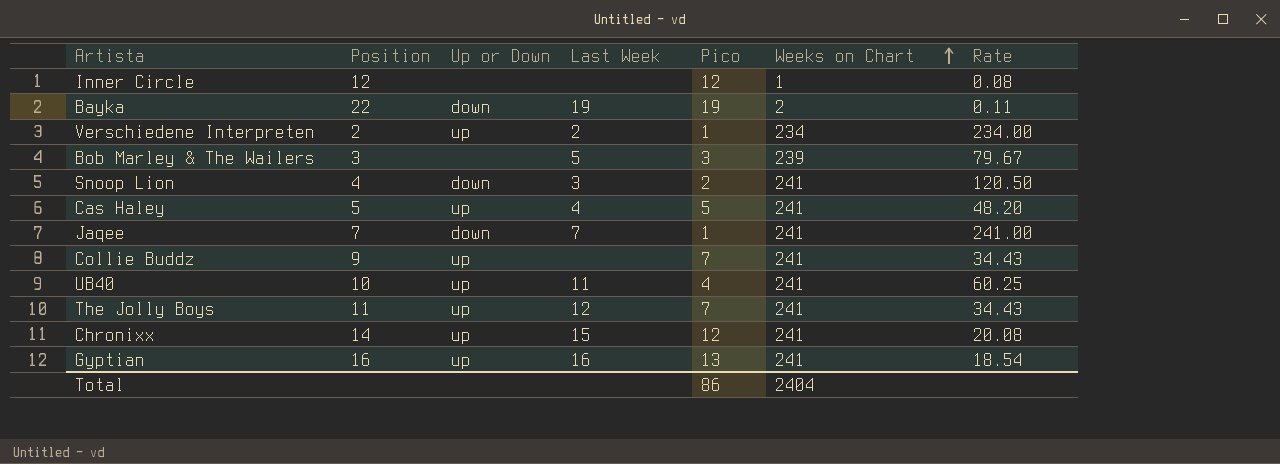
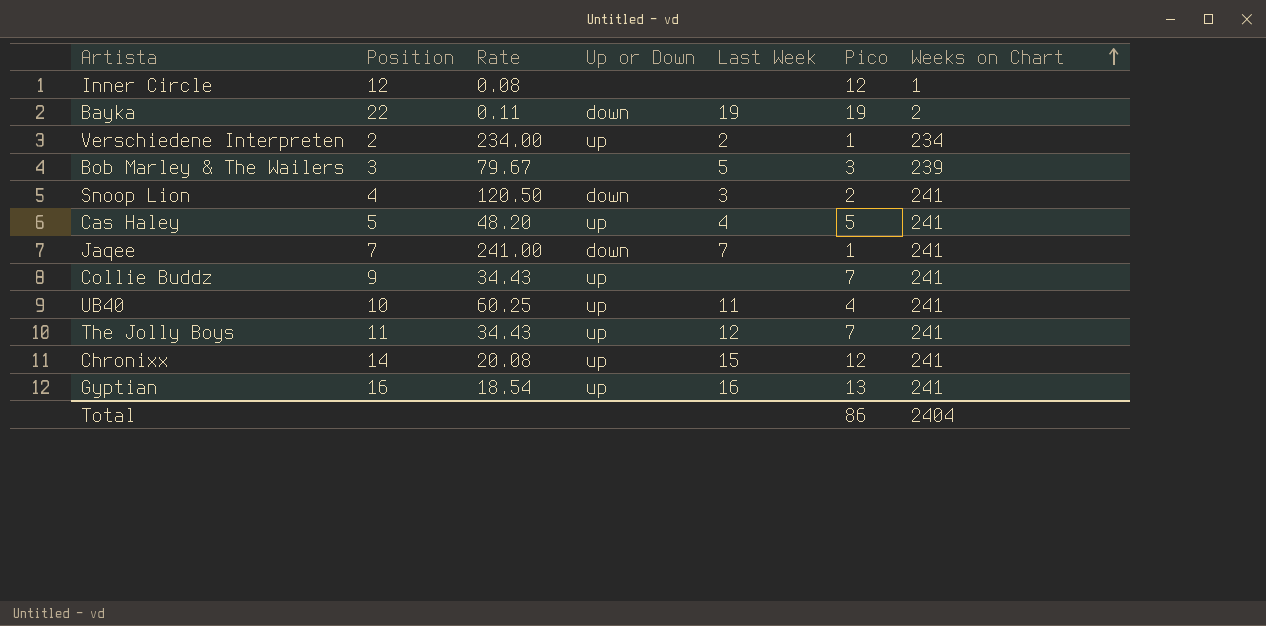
column Rate | position: 7 -> 3

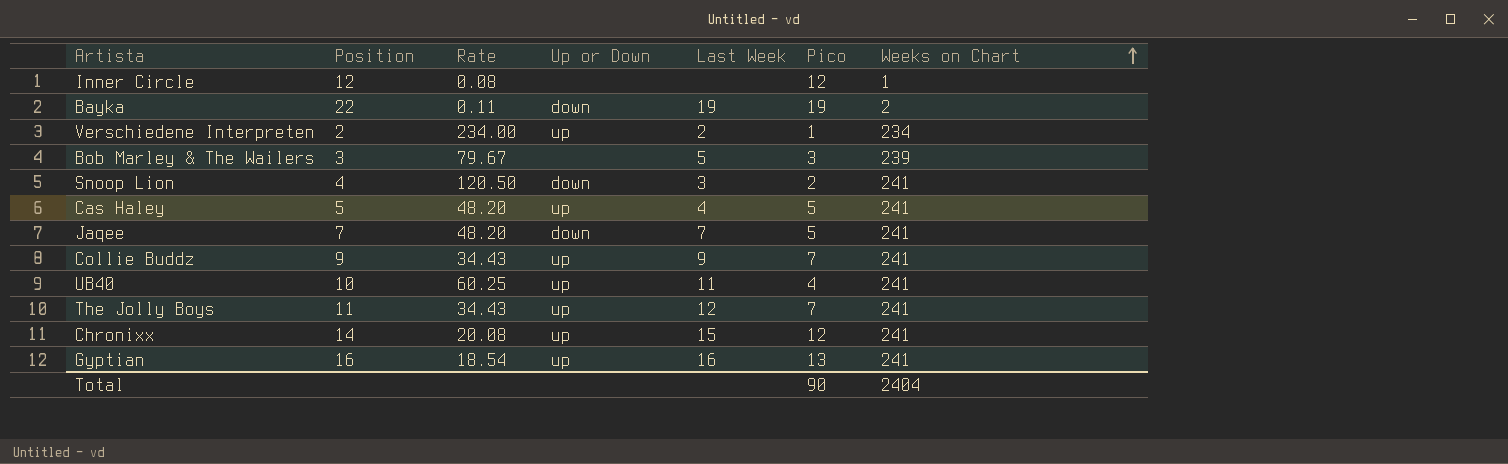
Jaqee | Rate: 241.00 -> 48.20
Jaqee | Pico: 1 -> 5
Collie Buddz | Last Week: none -> 9
Total | Pico: 86 -> 90

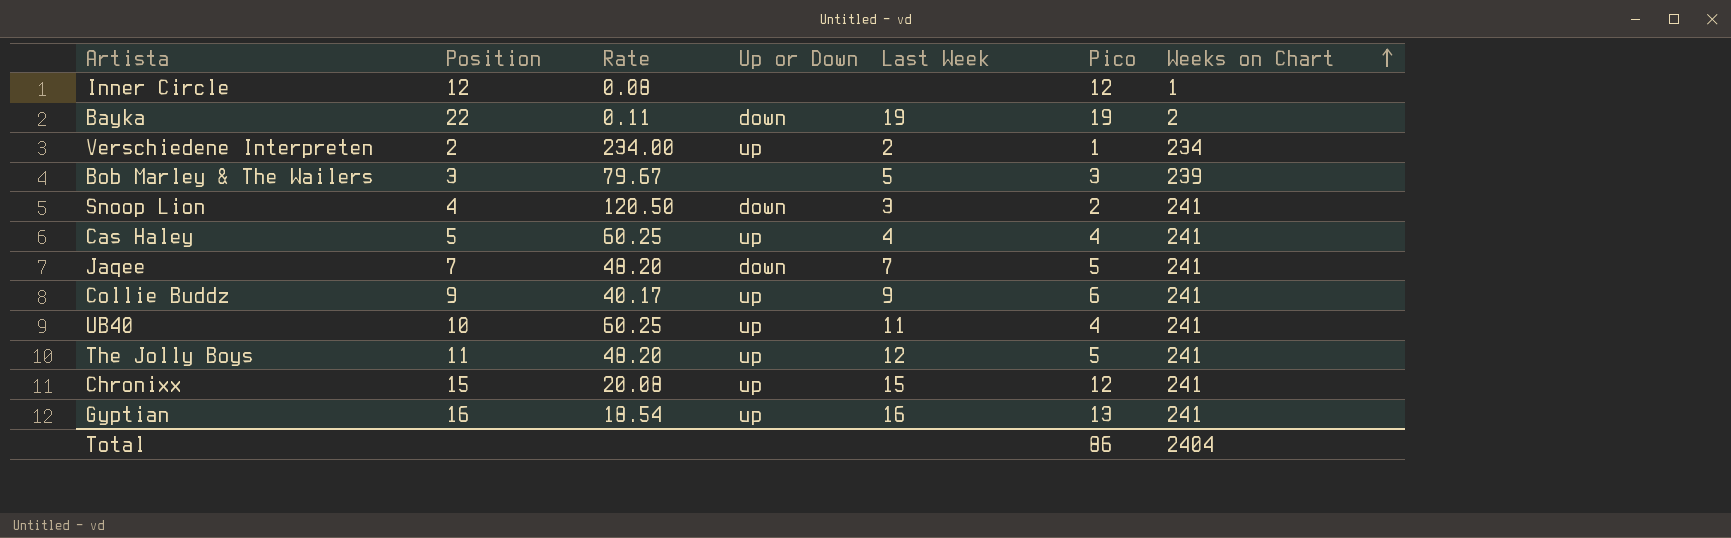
Cas Haley | Rate: 48.20 -> 60.25
Cas Haley | Pico: 5 -> 4
Collie Buddz | Rate: 34.43 -> 40.17
Collie Buddz | Pico: 7 -> 6
The Jolly Boys | Rate: 34.43 -> 48.20
The Jolly Boys | Pico: 7 -> 5
Chronixx | Position: 14 -> 15
Total | Pico: 90 -> 86

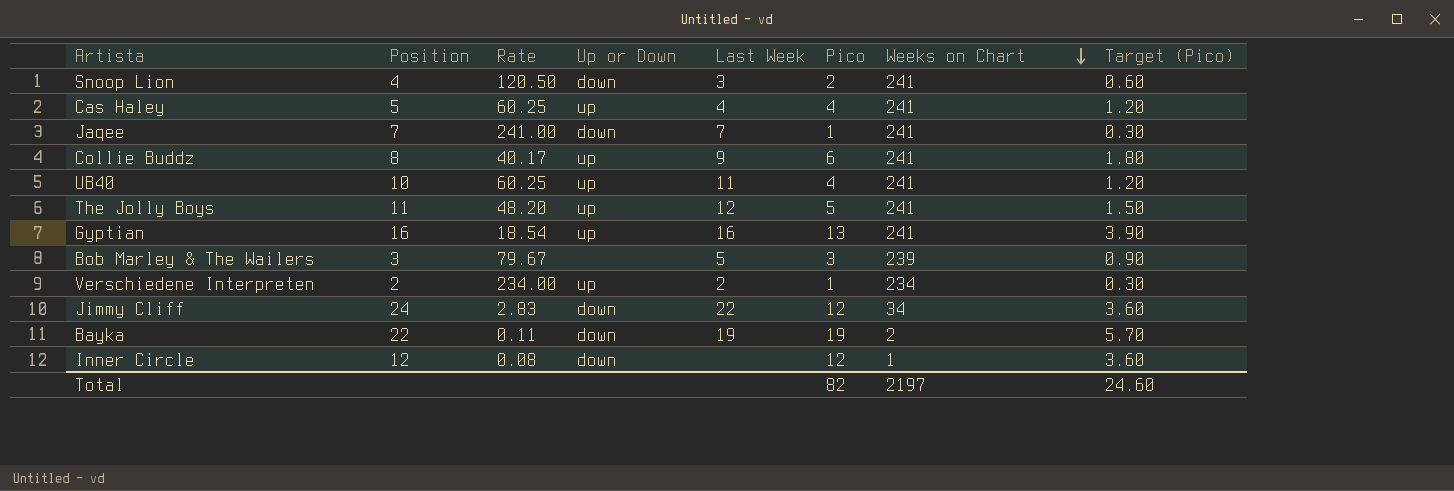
row order: Weeks on Chart ascending -> Weeks on Chart descending
column Target (Pico) | formula: none -> [Pico] * 0.3
row Chronixx: 15 | 20.08 | up | 15 | 12 | 241 -> none
Jaqee | Rate: 48.20 -> 241.00
Jaqee | Pico: 5 -> 1
Collie Buddz | Position: 9 -> 8
row Jimmy Cliff: none -> 24 | 2.83 | down | 22 | 12 | 34 | 3.60
Inner Circle | Up or Down: none -> down
Total | Pico: 86 -> 82
Total | Weeks on Chart: 2404 -> 2197

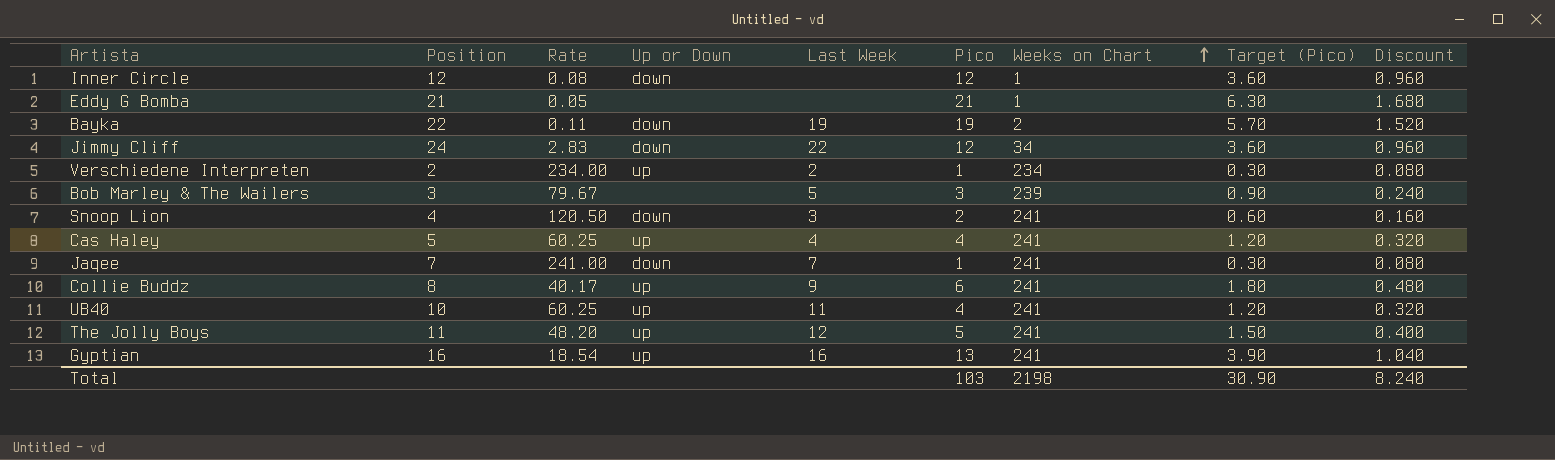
row order: Weeks on Chart descending -> Weeks on Chart ascending
column Discount | formula: none -> [Pico] * 0.08
row Eddy G Bomba: none -> 21 | 0.05 | none | none | 21 | 1 | 6.30 | 1.680
Total | Pico: 82 -> 103
Total | Weeks on Chart: 2197 -> 2198
Total | Target (Pico): 24.60 -> 30.90

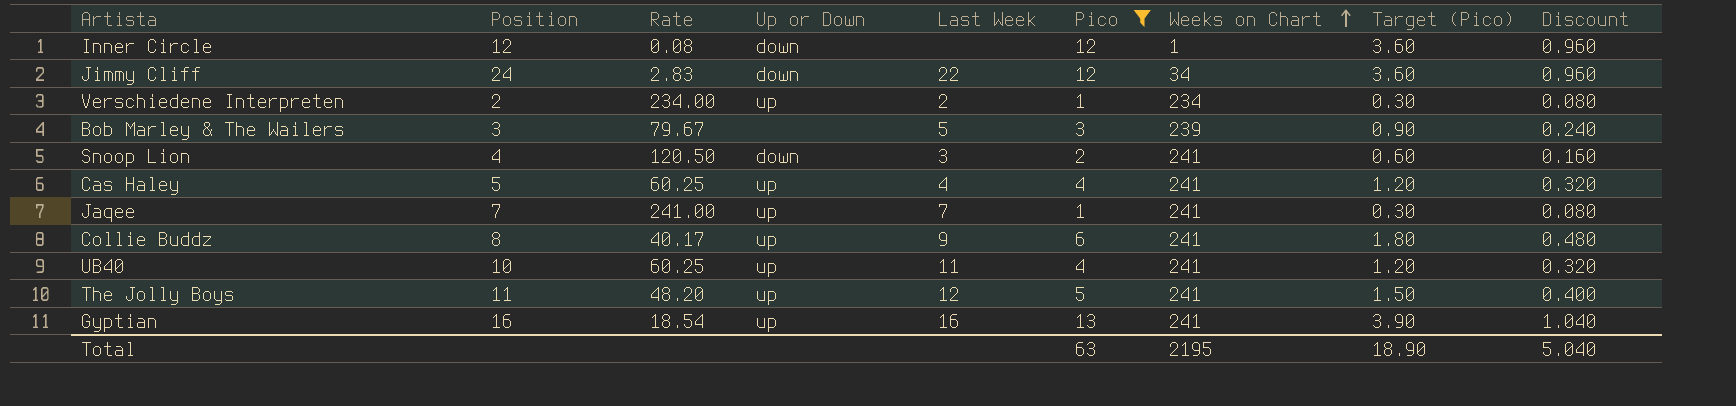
filter: none -> Pico <= 13
Jaqee | Up or Down: down -> up
Total | Pico: 103 -> 63
Total | Weeks on Chart: 2198 -> 2195
Total | Target (Pico): 30.90 -> 18.90
Total | Discount: 8.240 -> 5.040

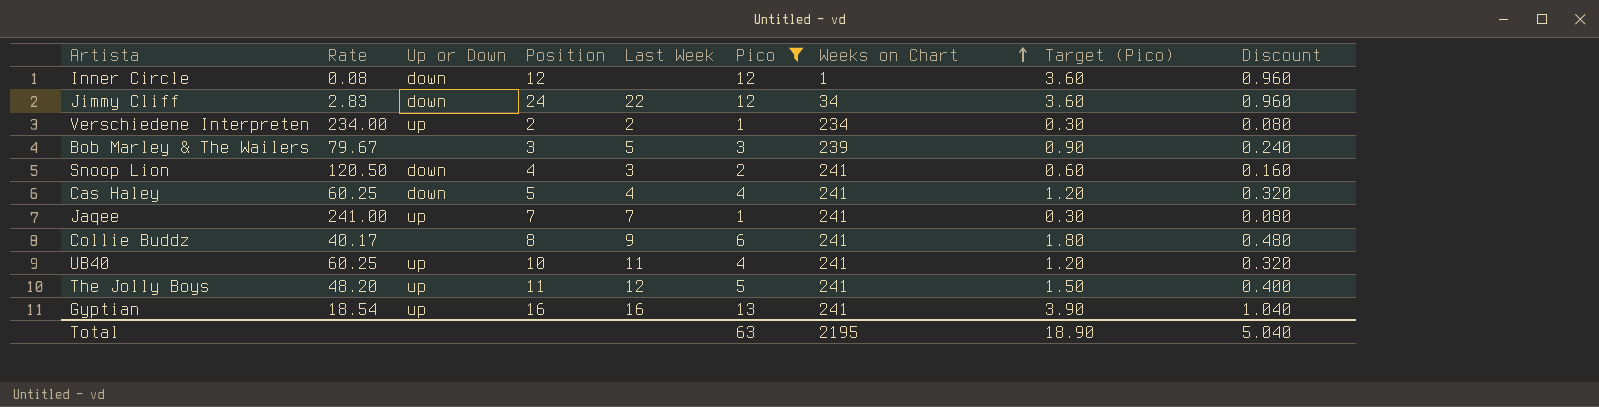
column Position | position: 2 -> 4
Cas Haley | Up or Down: up -> down
Collie Buddz | Up or Down: up -> none

